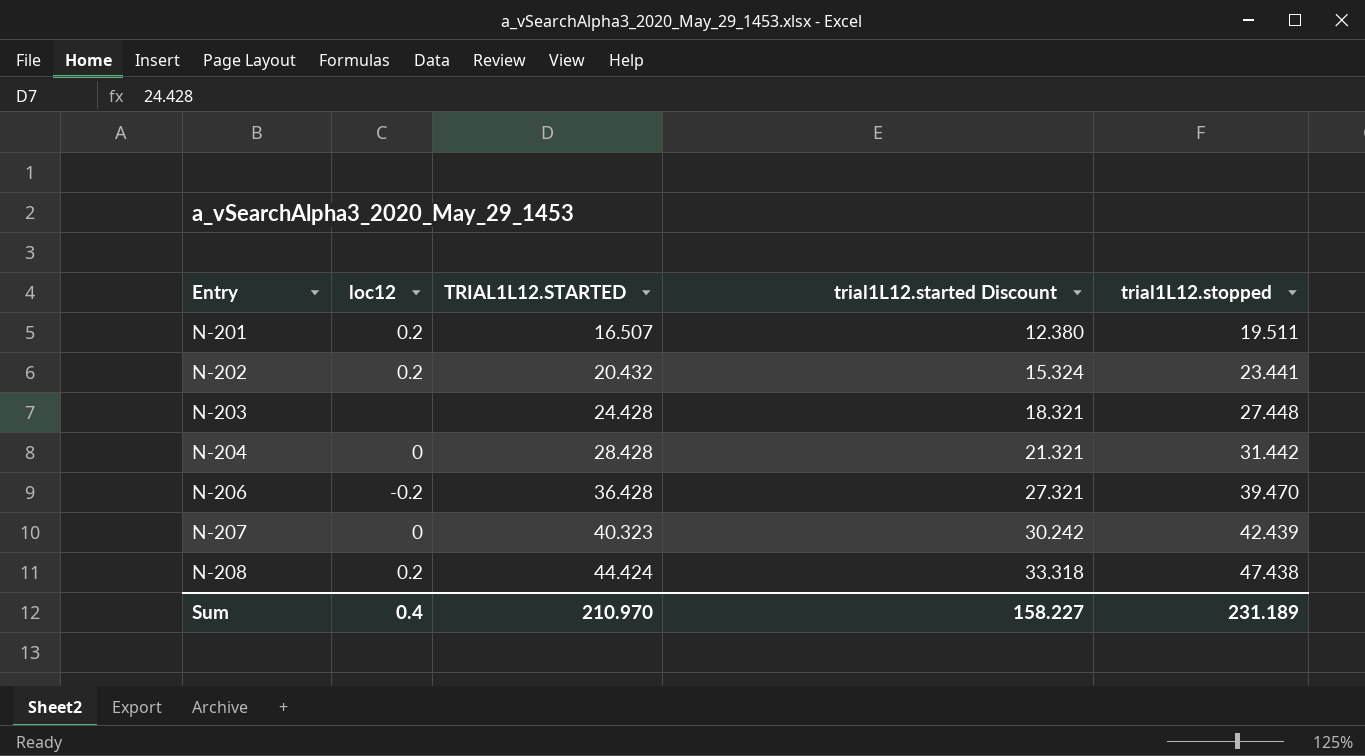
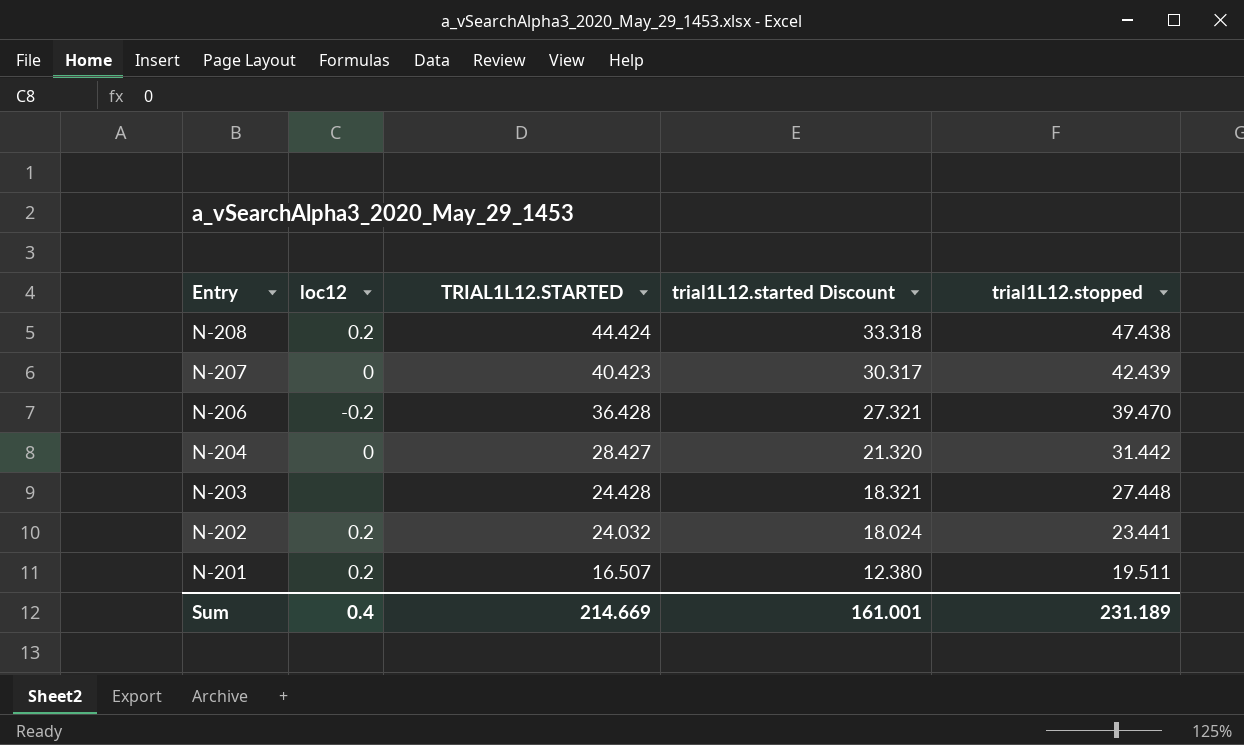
row order: Entry ascending -> Entry descending
N-207 | TRIAL1L12.STARTED: 40.323 -> 40.423
N-207 | trial1L12.started Discount: 30.242 -> 30.317
N-204 | TRIAL1L12.STARTED: 28.428 -> 28.427
N-204 | trial1L12.started Discount: 21.321 -> 21.320
N-202 | TRIAL1L12.STARTED: 20.432 -> 24.032
N-202 | trial1L12.started Discount: 15.324 -> 18.024
Sum | TRIAL1L12.STARTED: 210.970 -> 214.669
Sum | trial1L12.started Discount: 158.227 -> 161.001

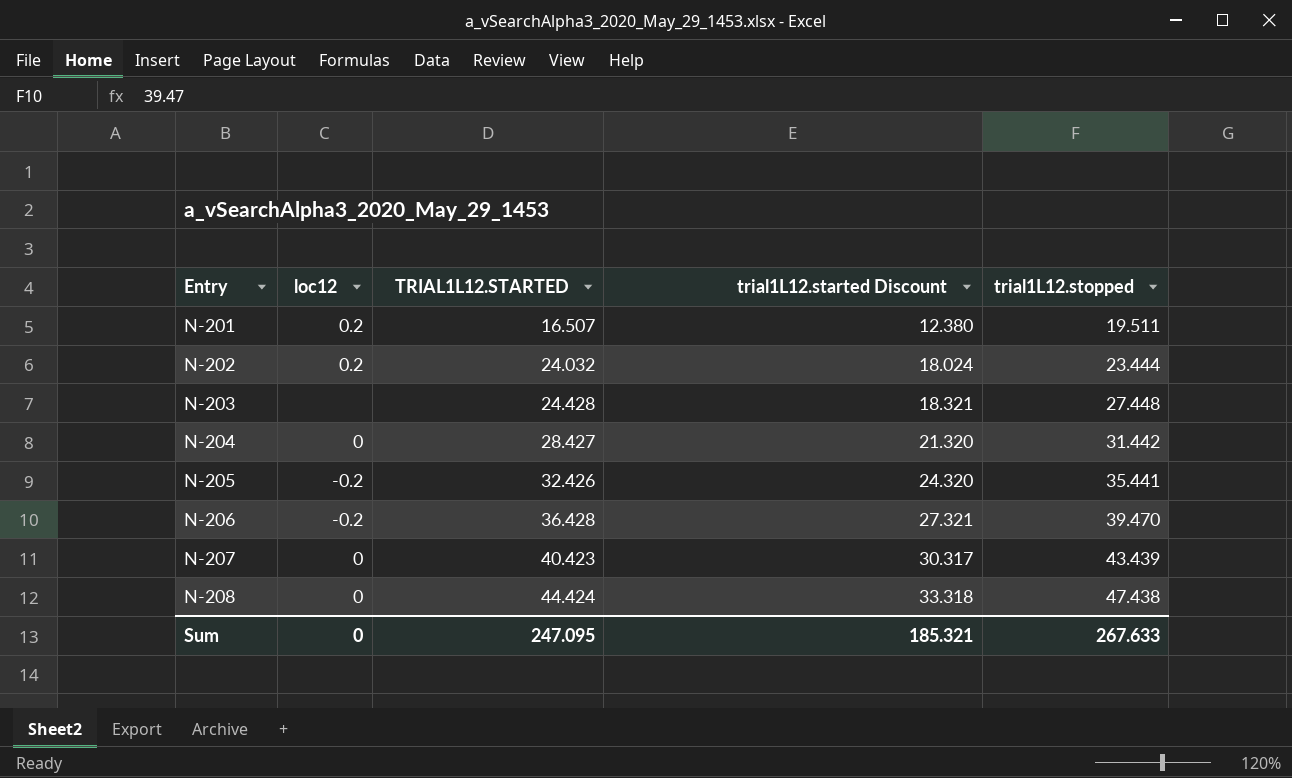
row order: Entry descending -> Entry ascending
N-202 | trial1L12.stopped: 23.441 -> 23.444
row N-205: none -> -0.2 | 32.426 | 24.320 | 35.441
N-207 | trial1L12.stopped: 42.439 -> 43.439
N-208 | loc12: 0.2 -> 0
Sum | loc12: 0.4 -> 0
Sum | TRIAL1L12.STARTED: 214.669 -> 247.095
Sum | trial1L12.started Discount: 161.001 -> 185.321
Sum | trial1L12.stopped: 231.189 -> 267.633

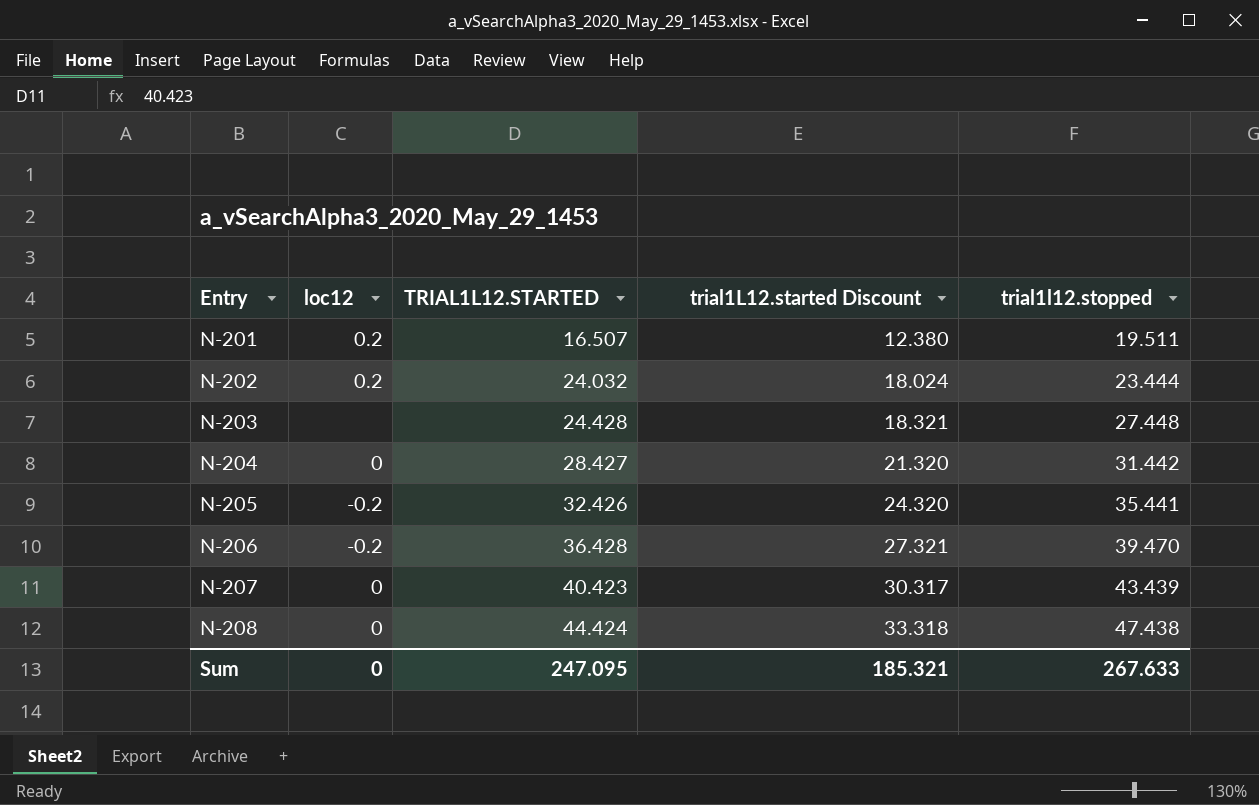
column name: trial1L12.stopped -> trial1l12.stopped

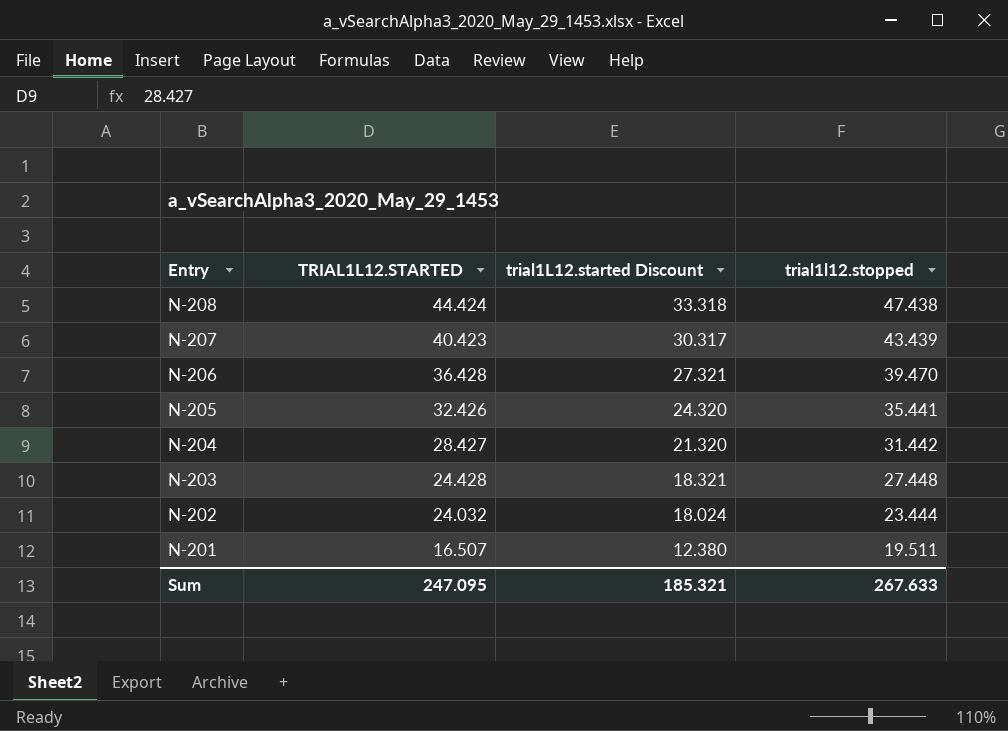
row order: Entry ascending -> Entry descending
column loc12 | position: 2 -> none

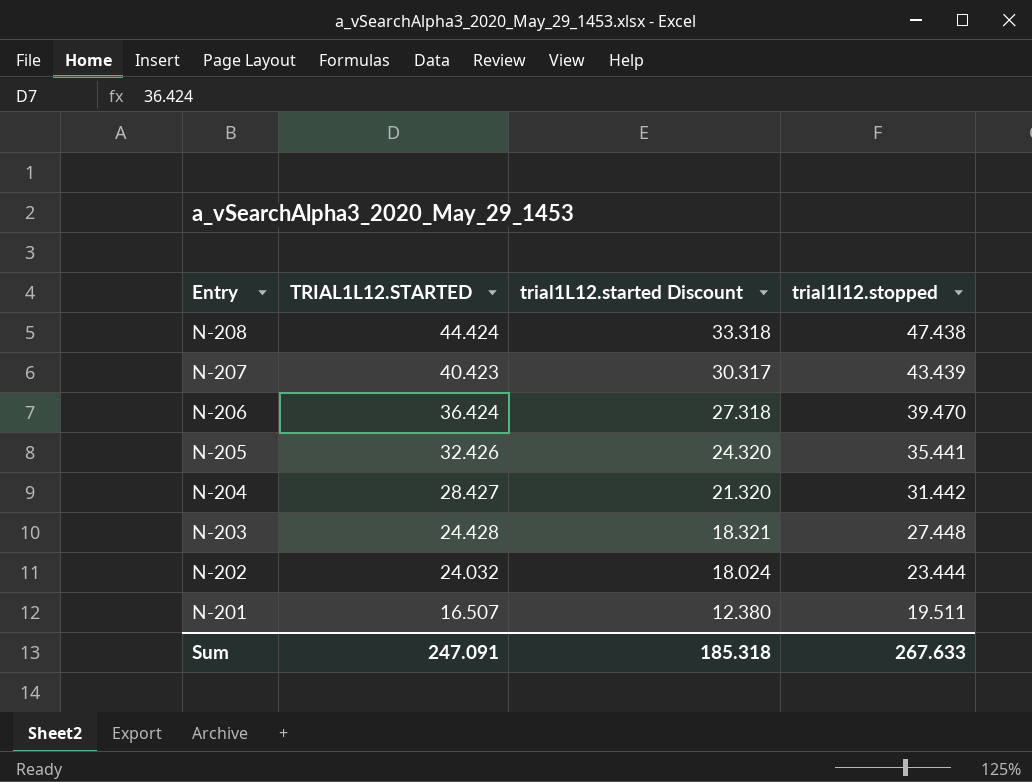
N-206 | TRIAL1L12.STARTED: 36.428 -> 36.424
N-206 | trial1L12.started Discount: 27.321 -> 27.318
Sum | TRIAL1L12.STARTED: 247.095 -> 247.091
Sum | trial1L12.started Discount: 185.321 -> 185.318

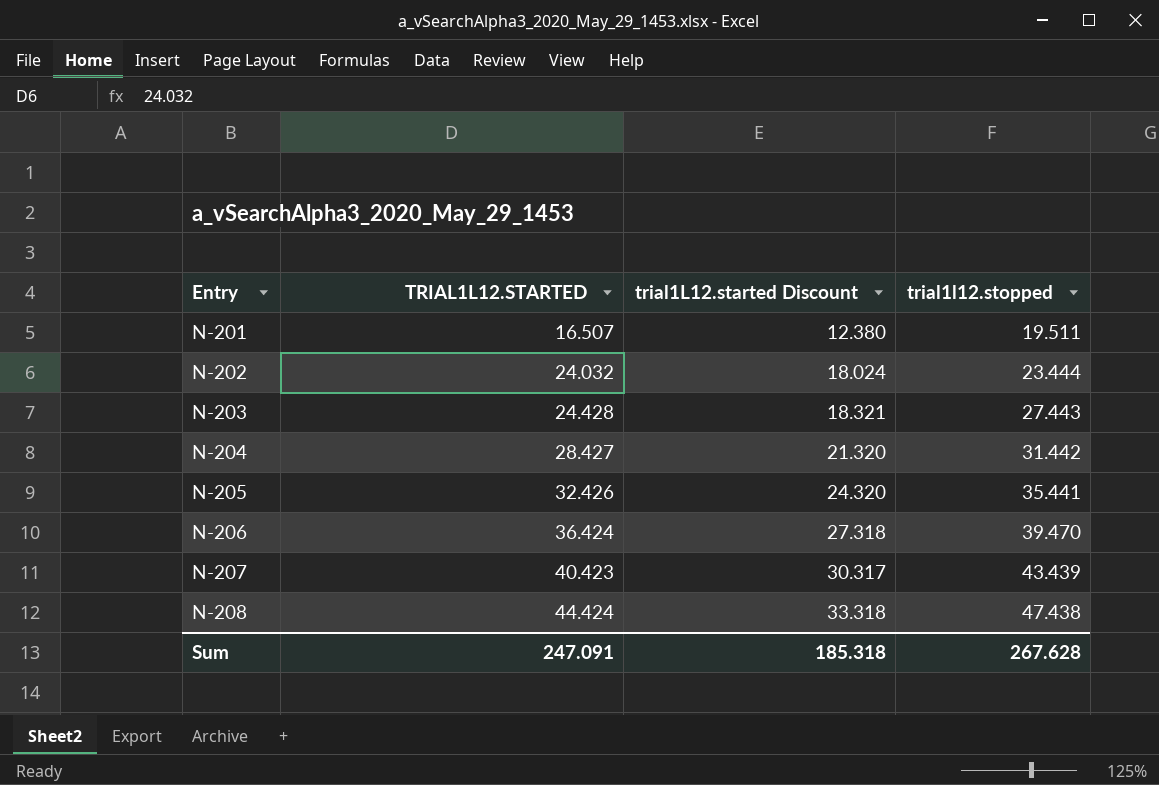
row order: Entry descending -> Entry ascending
N-203 | trial1l12.stopped: 27.448 -> 27.443
Sum | trial1l12.stopped: 267.633 -> 267.628

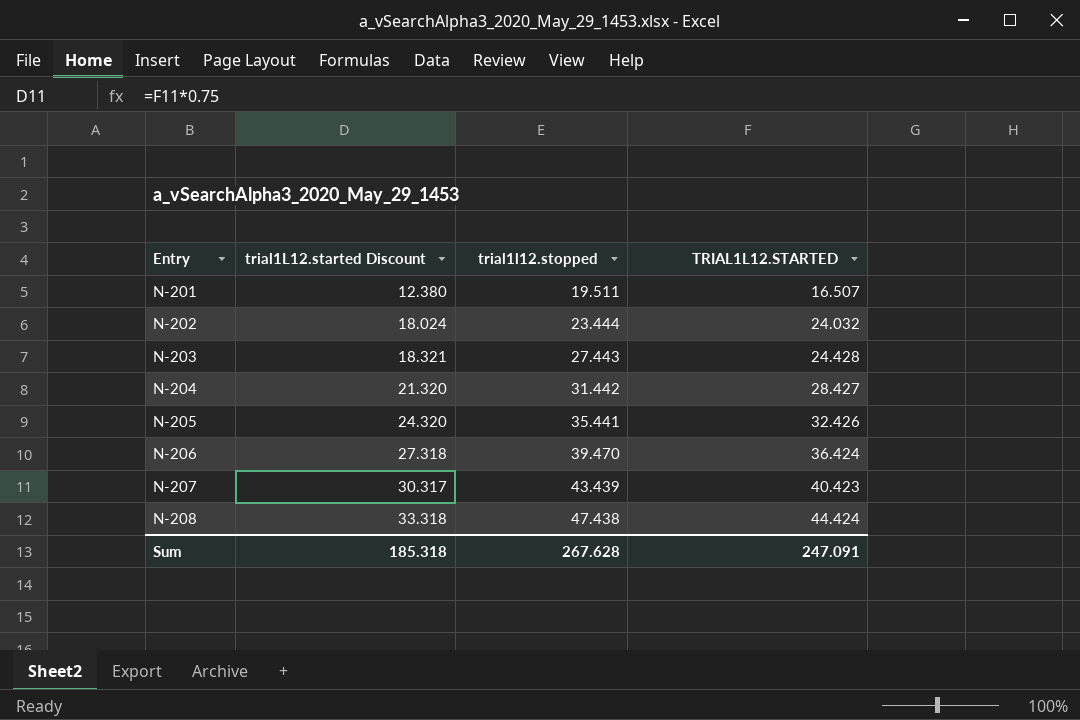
column TRIAL1L12.STARTED | position: 2 -> 4

